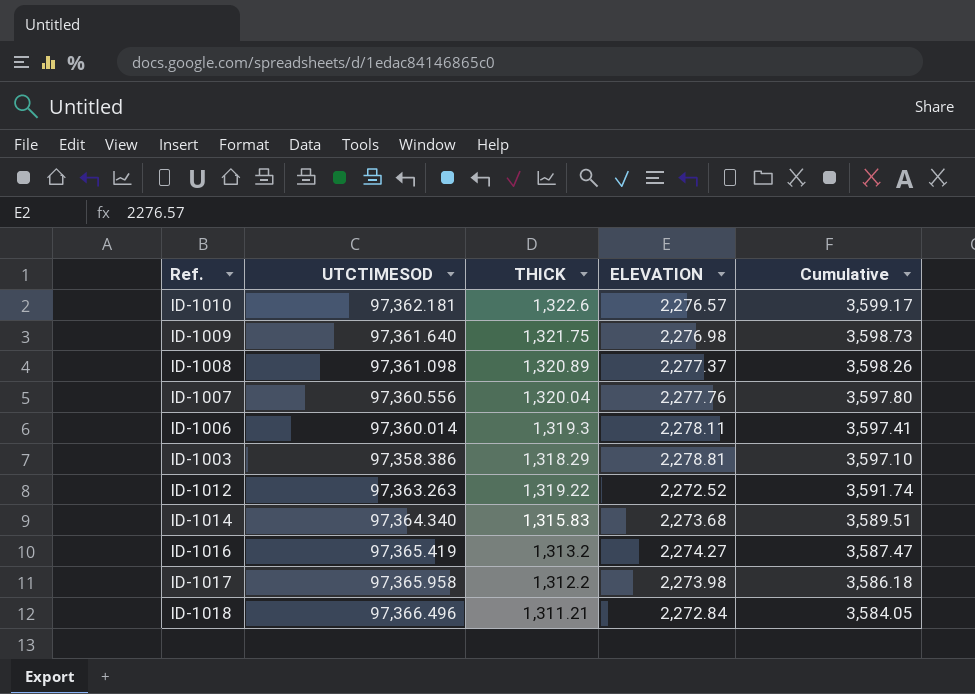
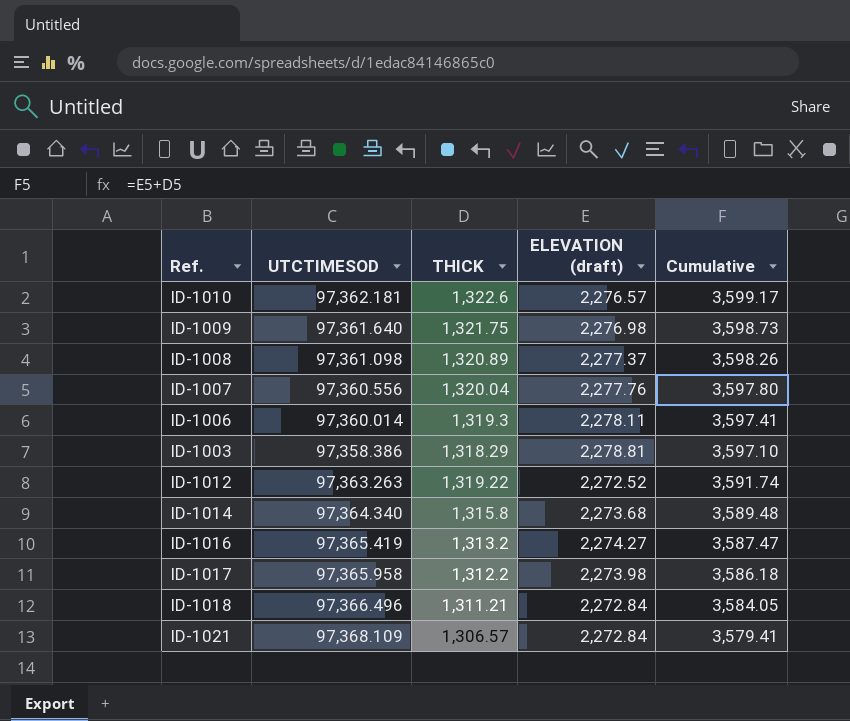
column name: ELEVATION -> ELEVATION (draft)
ID-1014 | THICK: 1,315.83 -> 1,315.8
ID-1014 | Cumulative: 3,589.51 -> 3,589.48
row ID-1021: none -> 97,368.109 | 1,306.57 | 2,272.84 | 3,579.41

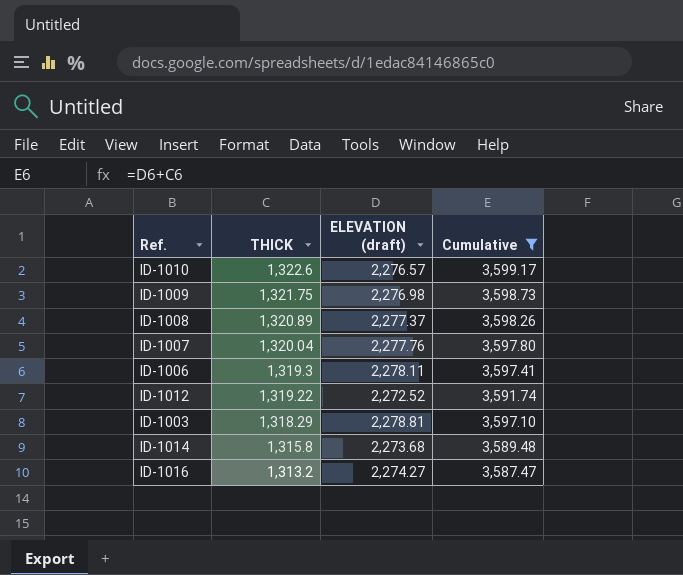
filter: none -> Cumulative >= 3,587.47
row order: Cumulative descending -> THICK descending
column UTCTIMESOD | position: 2 -> none

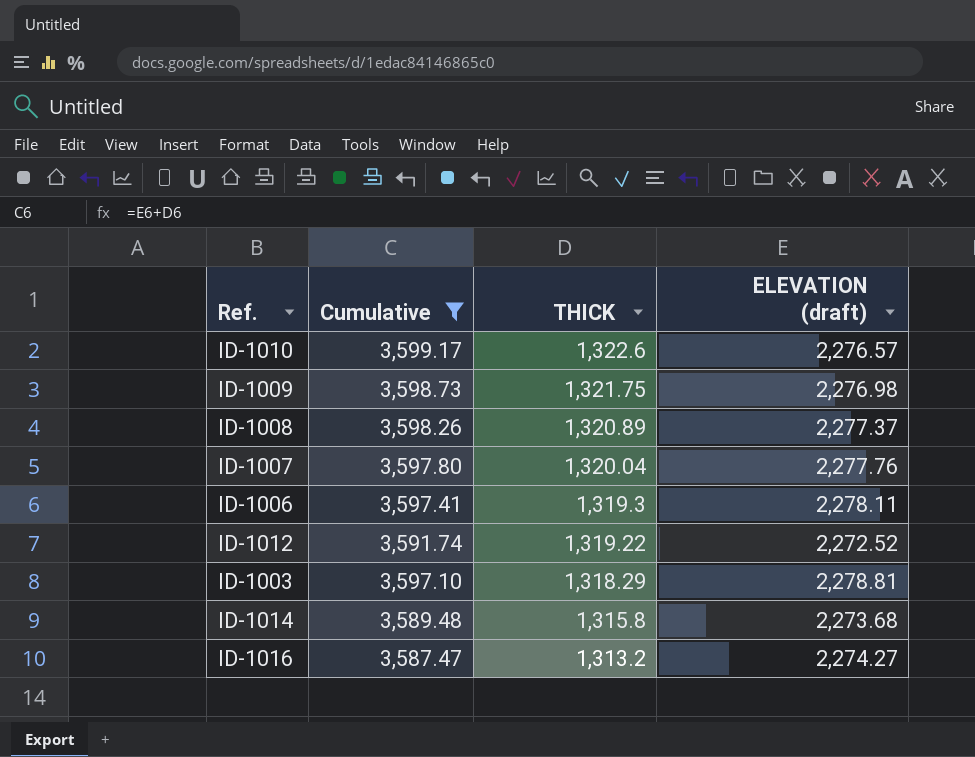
column Cumulative | position: 4 -> 2

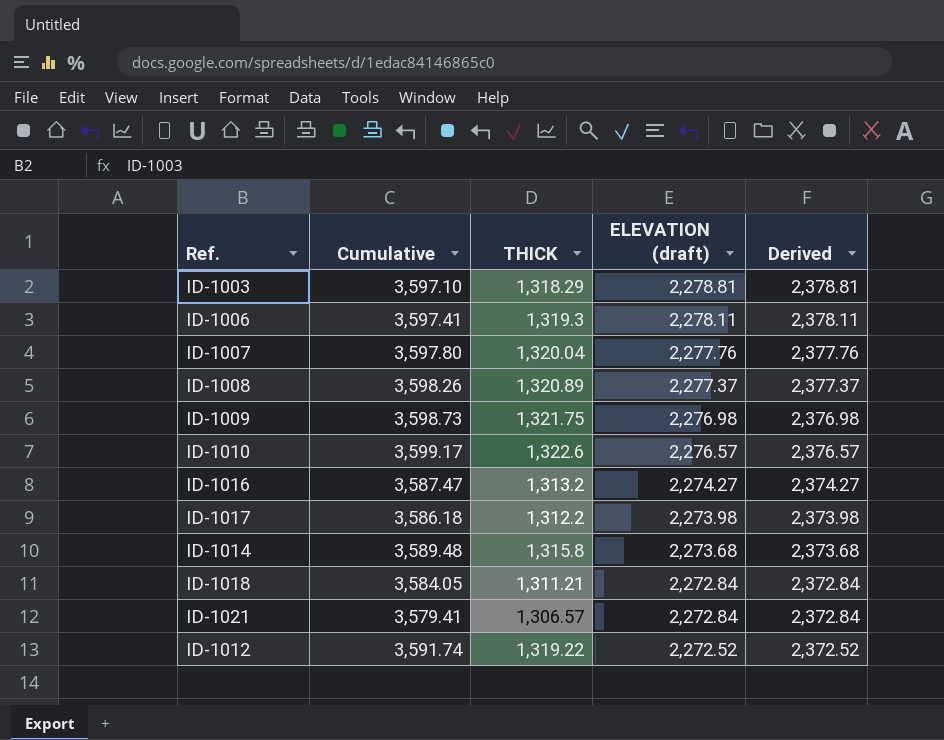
filter: Cumulative >= 3,587.47 -> none
row order: THICK descending -> ELEVATION (draft) descending
column Derived | formula: none -> [ELEVATION (draft)] + 100

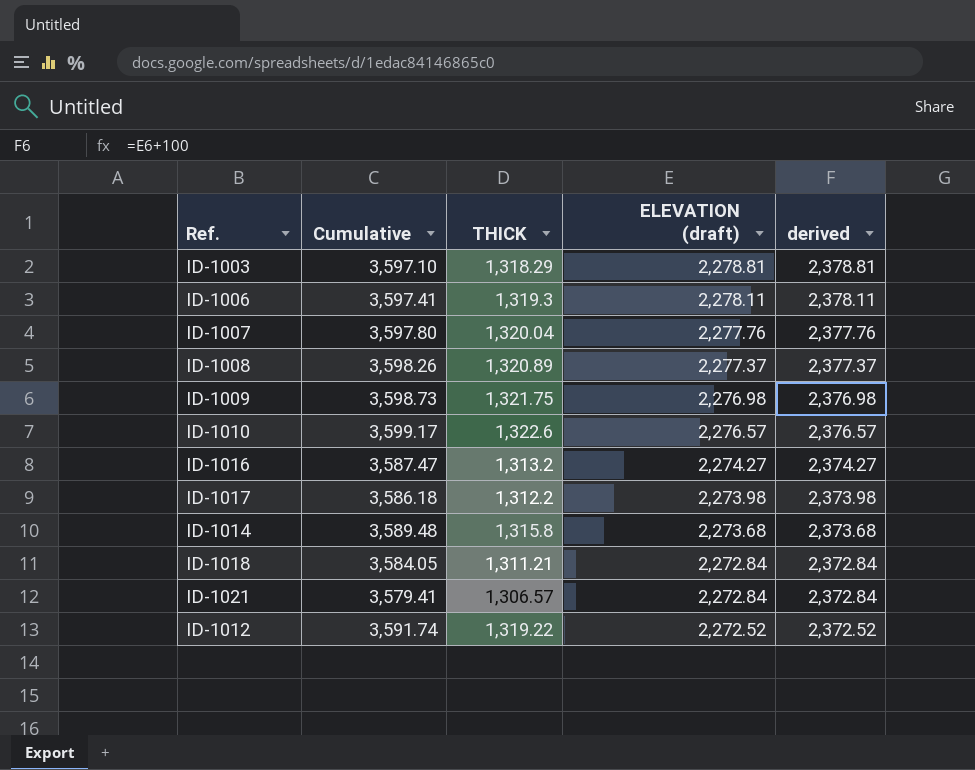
column name: Derived -> derived

